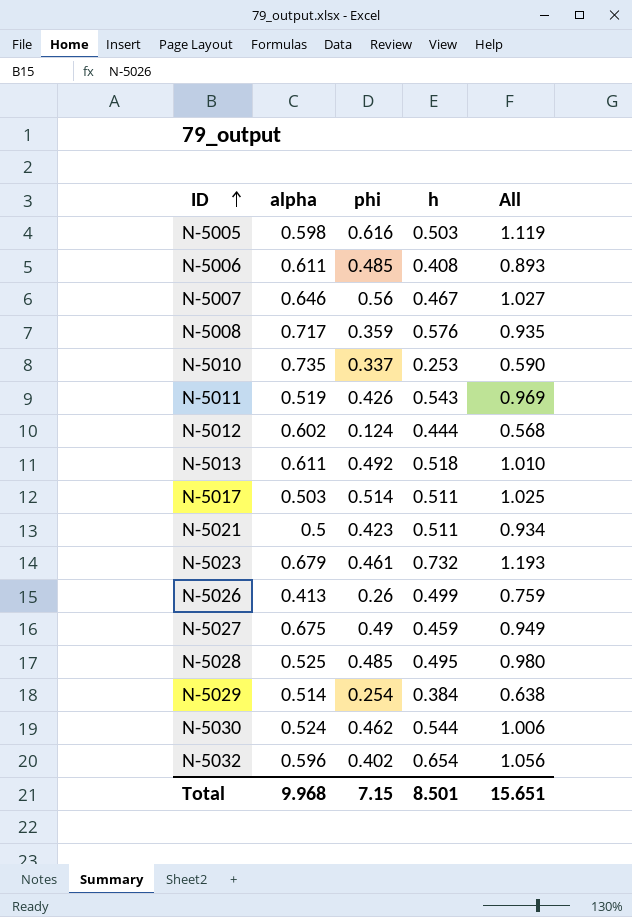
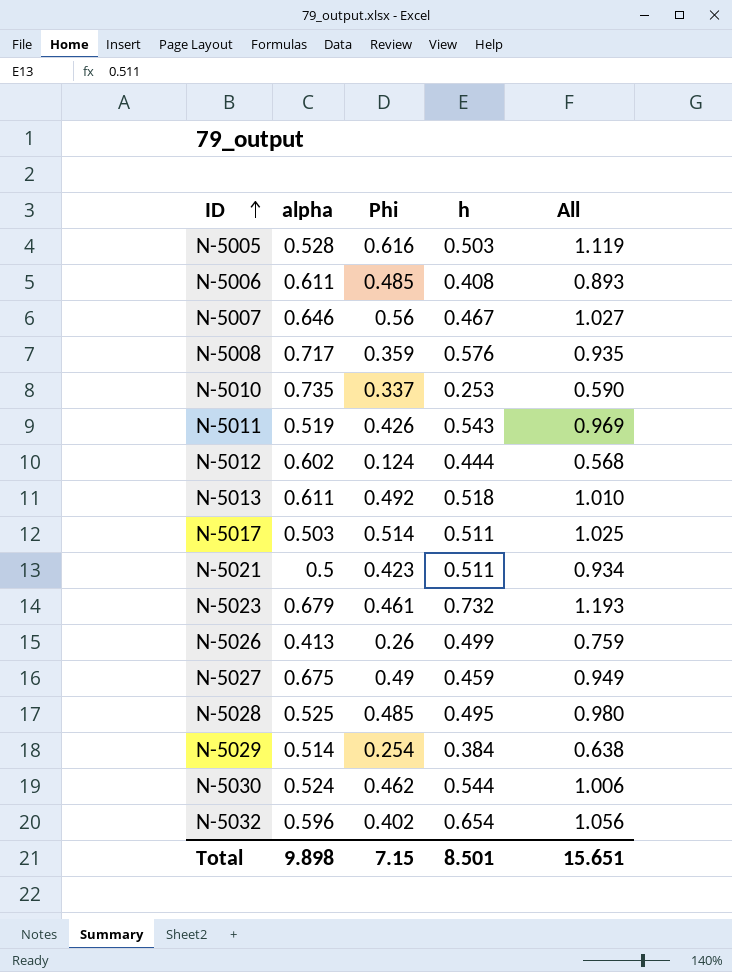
column name: phi -> Phi
N-5005 | alpha: 0.598 -> 0.528
Total | alpha: 9.968 -> 9.898

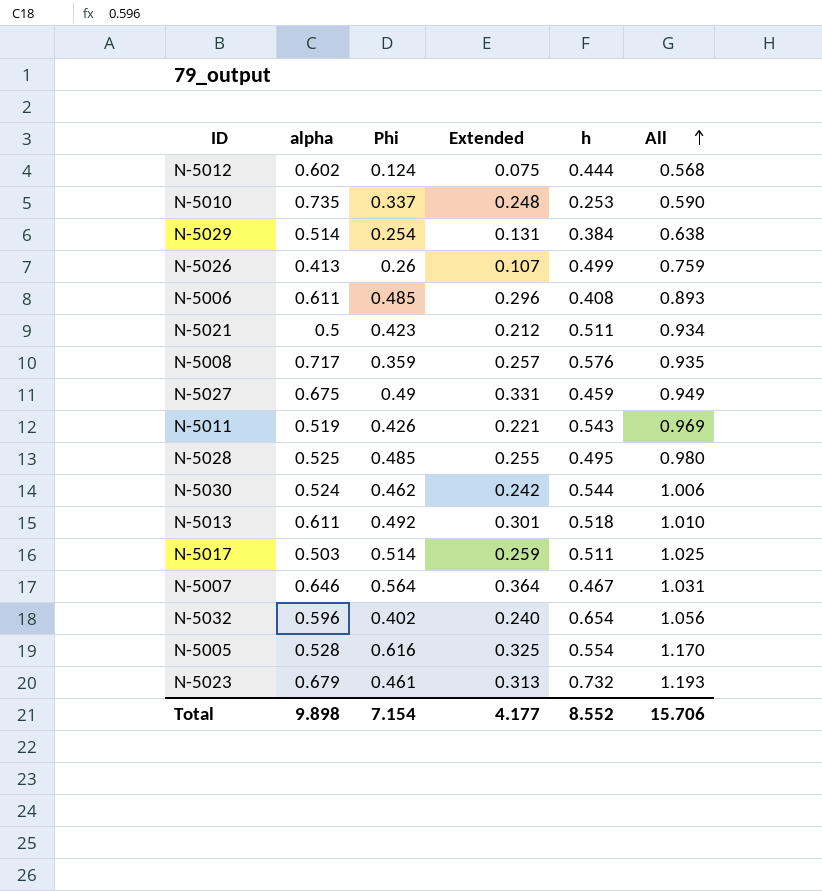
row order: ID ascending -> All ascending
column Extended | formula: none -> [alpha] * [Phi]
N-5007 | Phi: 0.56 -> 0.564
N-5007 | All: 1.027 -> 1.031
N-5005 | h: 0.503 -> 0.554
N-5005 | All: 1.119 -> 1.170
Total | Phi: 7.15 -> 7.154
Total | h: 8.501 -> 8.552
Total | All: 15.651 -> 15.706

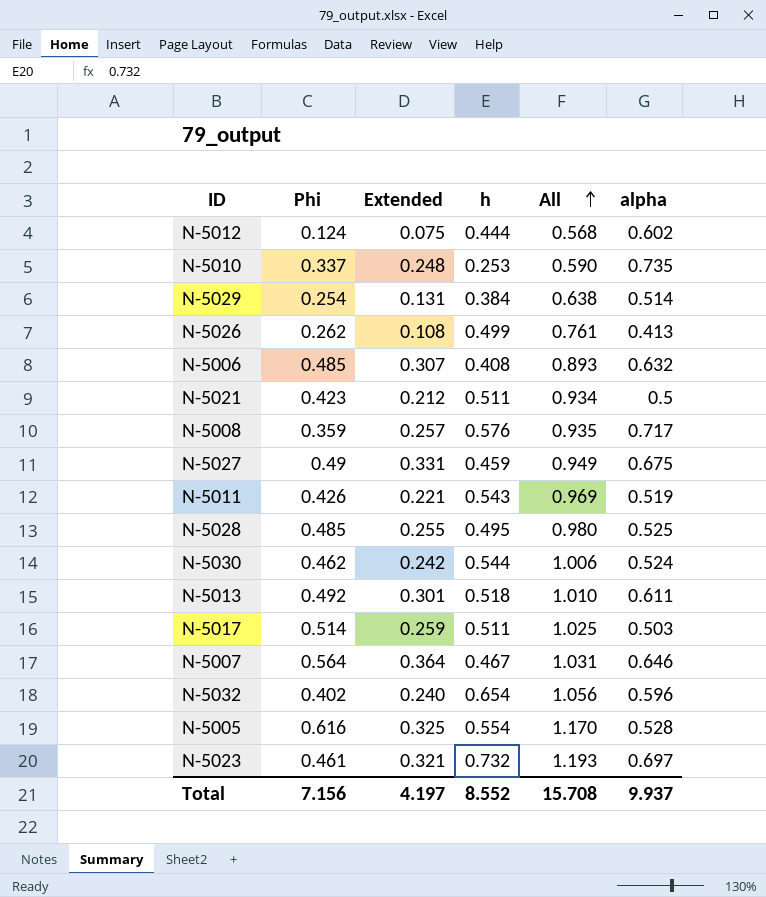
column alpha | position: 2 -> 6
N-5026 | Phi: 0.26 -> 0.262
N-5026 | Extended: 0.107 -> 0.108
N-5026 | All: 0.759 -> 0.761
N-5006 | Extended: 0.296 -> 0.307
N-5006 | alpha: 0.611 -> 0.632
N-5023 | Extended: 0.313 -> 0.321
N-5023 | alpha: 0.679 -> 0.697
Total | Phi: 7.154 -> 7.156
Total | Extended: 4.177 -> 4.197
Total | All: 15.706 -> 15.708
Total | alpha: 9.898 -> 9.937

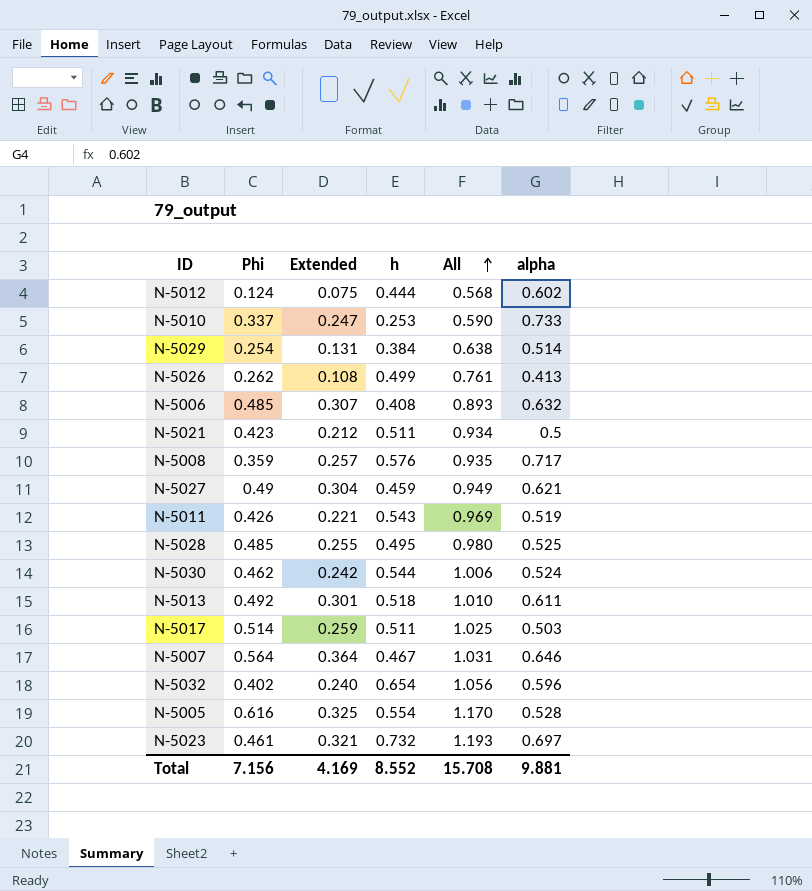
N-5010 | Extended: 0.248 -> 0.247
N-5010 | alpha: 0.735 -> 0.733
N-5027 | Extended: 0.331 -> 0.304
N-5027 | alpha: 0.675 -> 0.621
Total | Extended: 4.197 -> 4.169
Total | alpha: 9.937 -> 9.881

